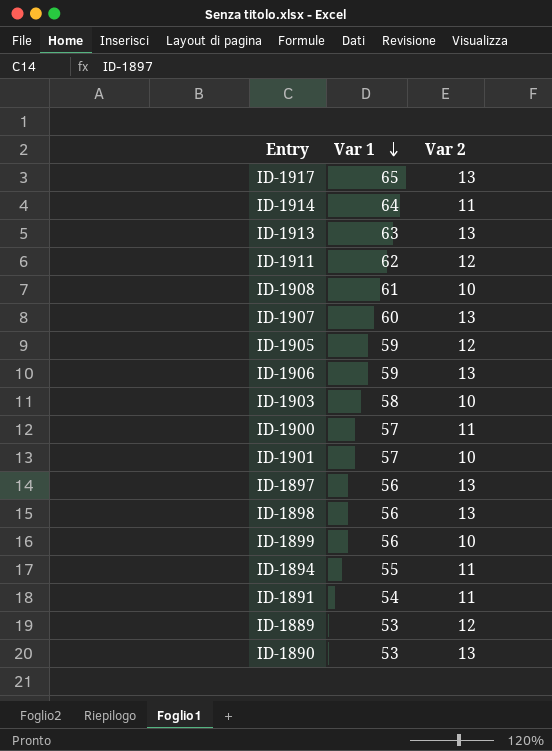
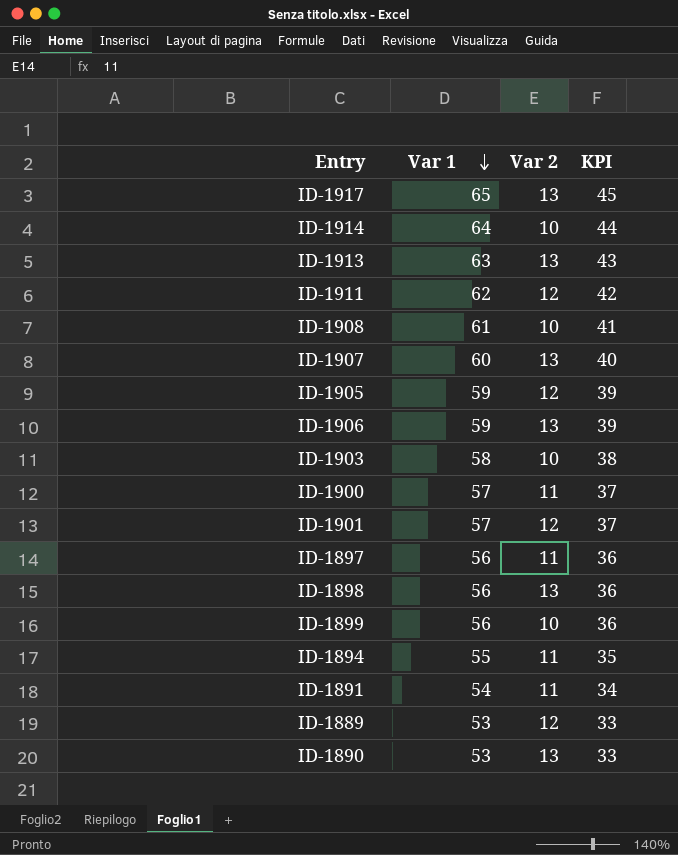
column KPI | formula: none -> [Var 1] - 20
ID-1914 | Var 2: 11 -> 10
ID-1901 | Var 2: 10 -> 12
ID-1897 | Var 2: 13 -> 11

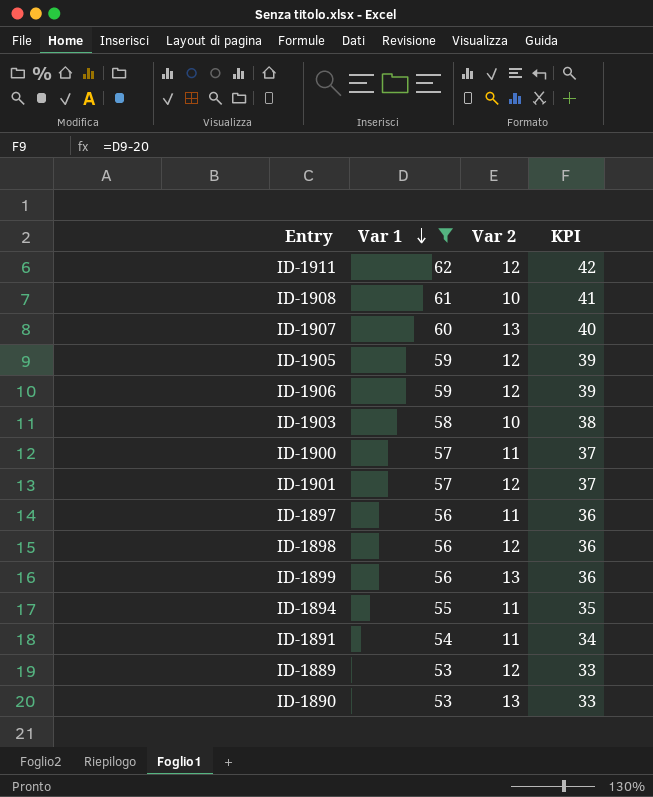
filter: none -> Var 1 <= 62
ID-1906 | Var 2: 13 -> 12
ID-1898 | Var 2: 13 -> 12
ID-1899 | Var 2: 10 -> 13

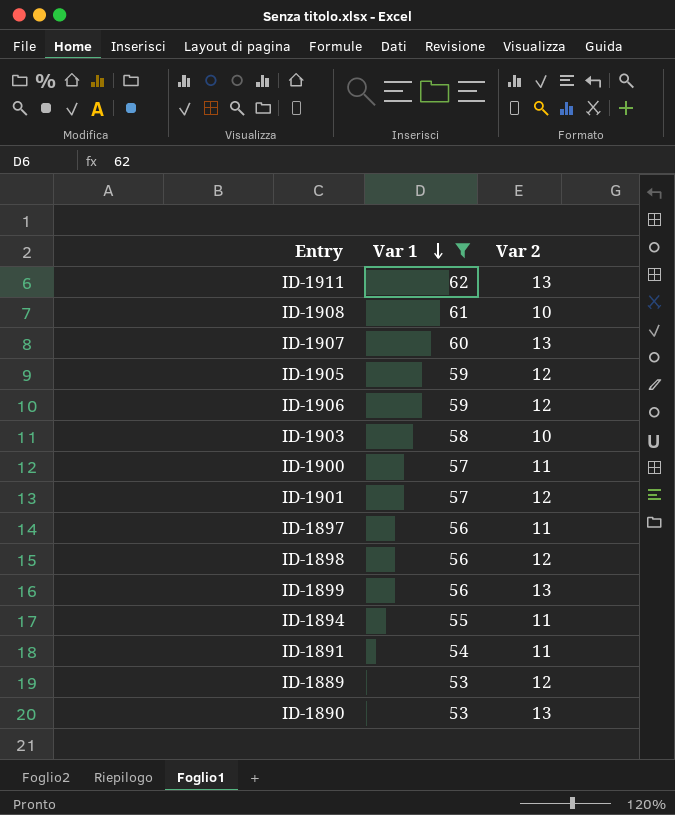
column KPI | formula: [Var 1] - 20 -> none
ID-1911 | Var 2: 12 -> 13

